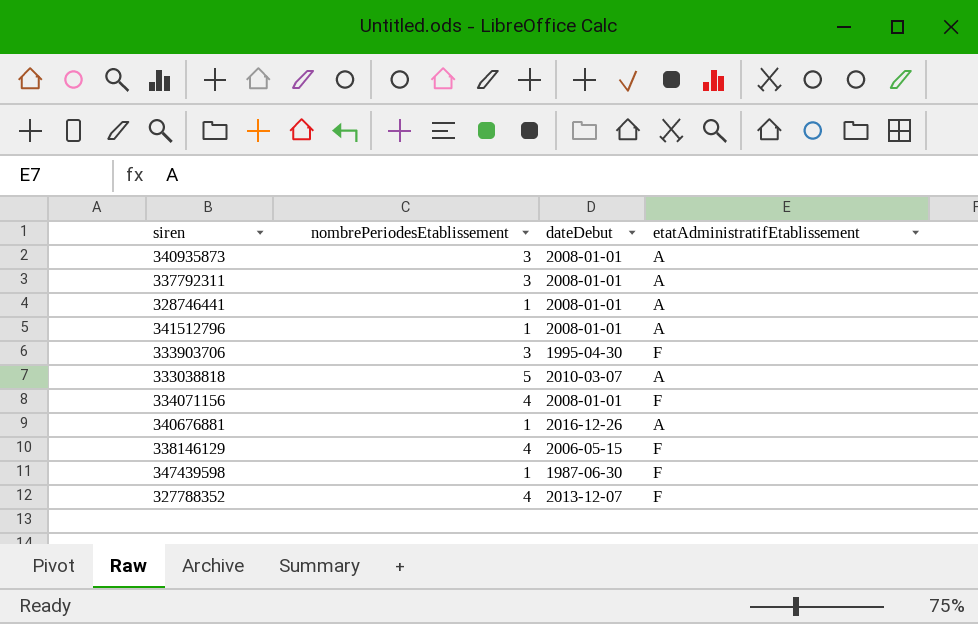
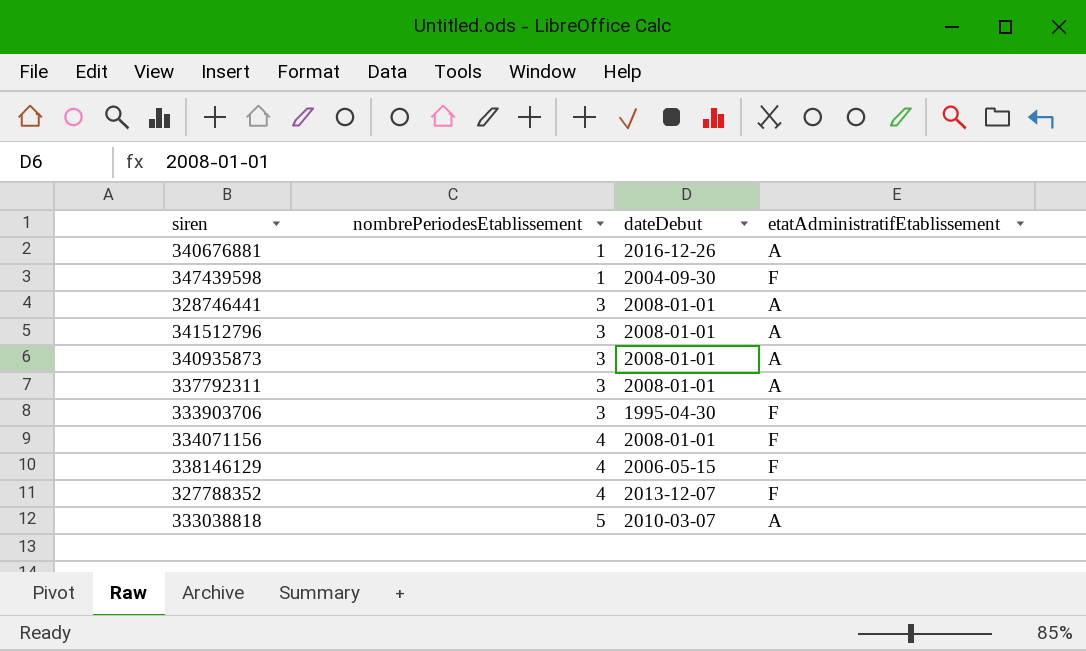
row order: none -> nombrePeriodesEtablissement ascending
347439598 | dateDebut: 1987-06-30 -> 2004-09-30
328746441 | nombrePeriodesEtablissement: 1 -> 3
341512796 | nombrePeriodesEtablissement: 1 -> 3

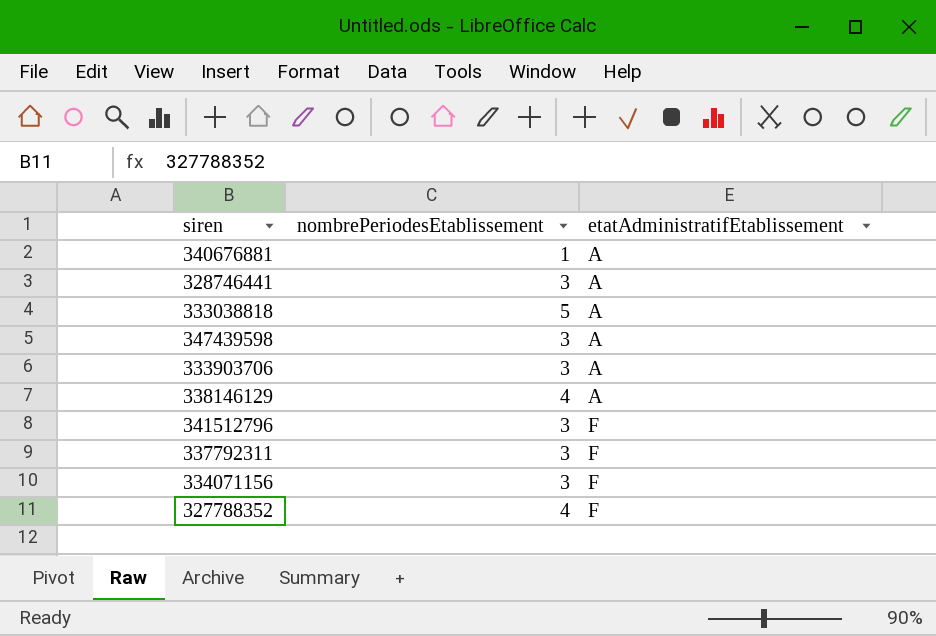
row order: nombrePeriodesEtablissement ascending -> etatAdministratifEtablissement ascending
column dateDebut | position: 3 -> none
row 340935873: 3 | 2008-01-01 | A -> none
347439598 | nombrePeriodesEtablissement: 1 -> 3
347439598 | etatAdministratifEtablissement: F -> A
333903706 | etatAdministratifEtablissement: F -> A
338146129 | etatAdministratifEtablissement: F -> A
341512796 | etatAdministratifEtablissement: A -> F
337792311 | etatAdministratifEtablissement: A -> F
334071156 | nombrePeriodesEtablissement: 4 -> 3

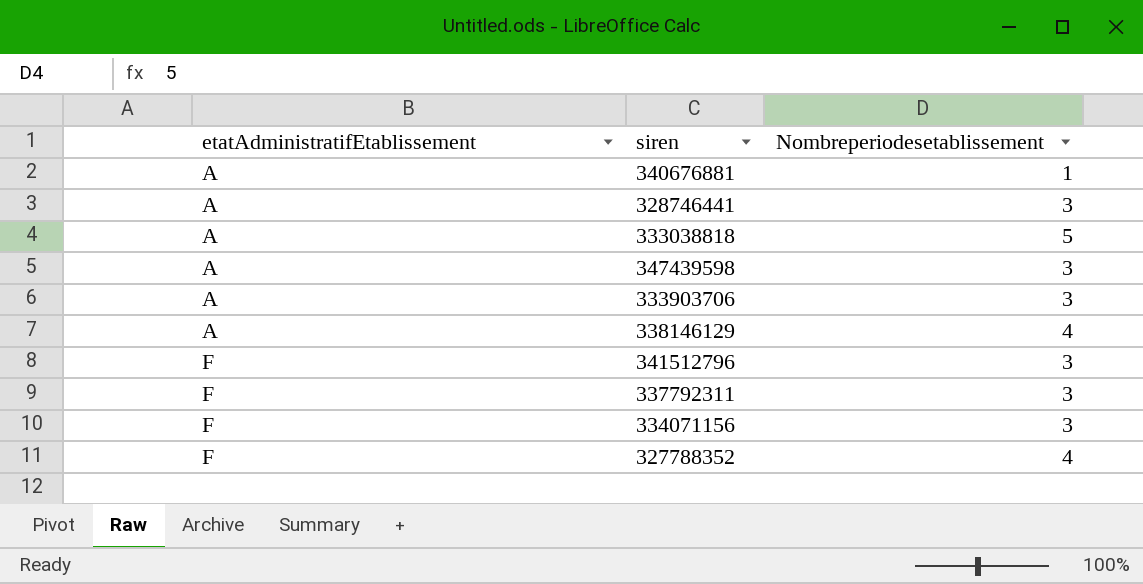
column etatAdministratifEtablissement | position: 3 -> 1
column name: nombrePeriodesEtablissement -> Nombreperiodesetablissement

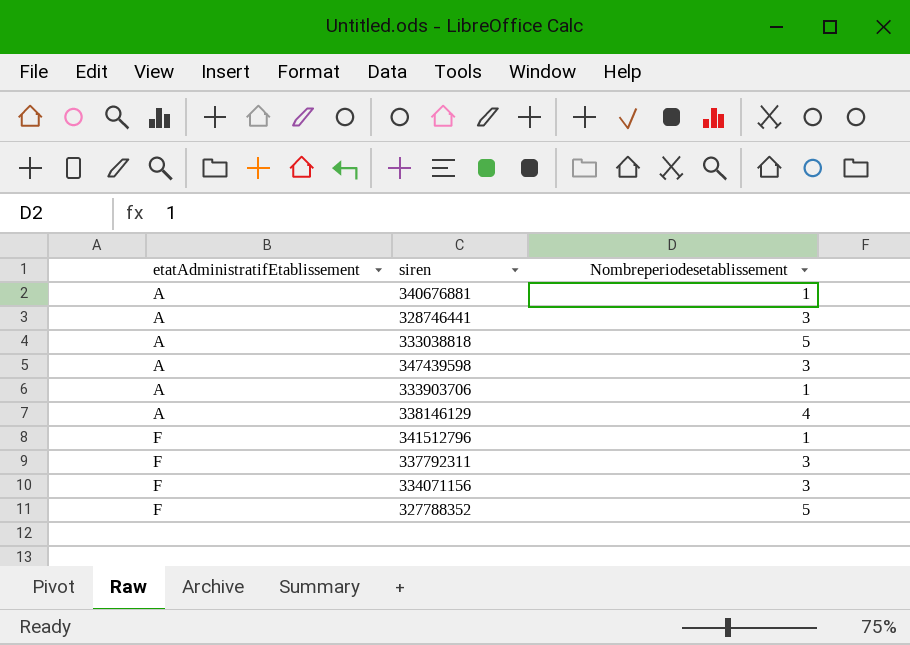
333903706 | Nombreperiodesetablissement: 3 -> 1
341512796 | Nombreperiodesetablissement: 3 -> 1
327788352 | Nombreperiodesetablissement: 4 -> 5

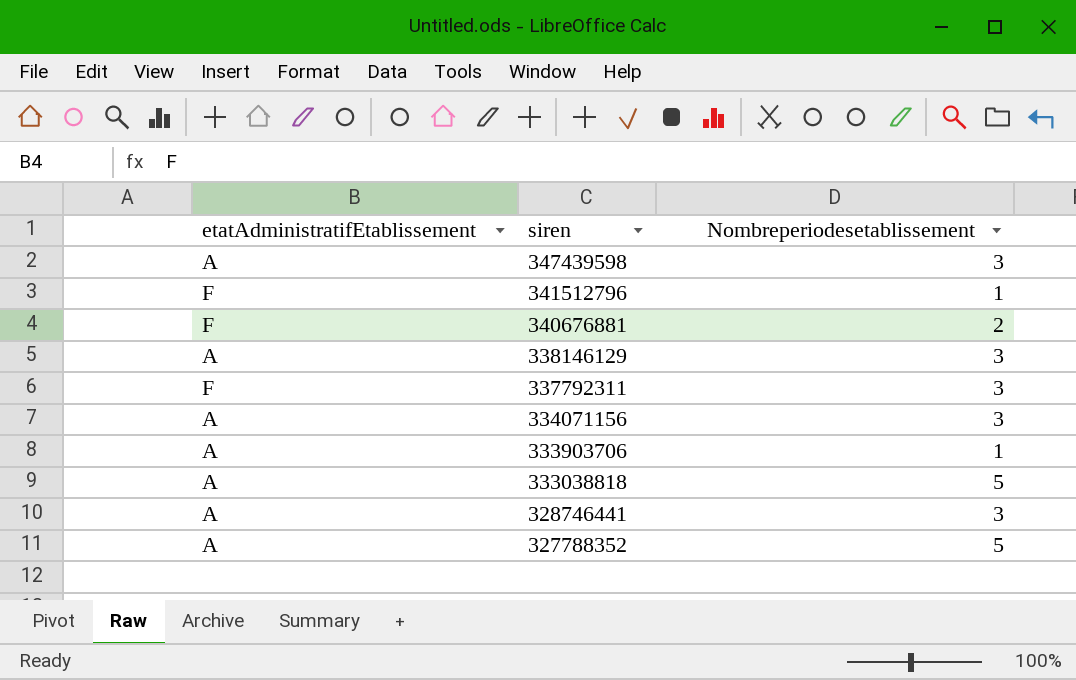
row order: etatAdministratifEtablissement ascending -> siren descending
340676881 | etatAdministratifEtablissement: A -> F
340676881 | Nombreperiodesetablissement: 1 -> 2
338146129 | Nombreperiodesetablissement: 4 -> 3
334071156 | etatAdministratifEtablissement: F -> A
327788352 | etatAdministratifEtablissement: F -> A

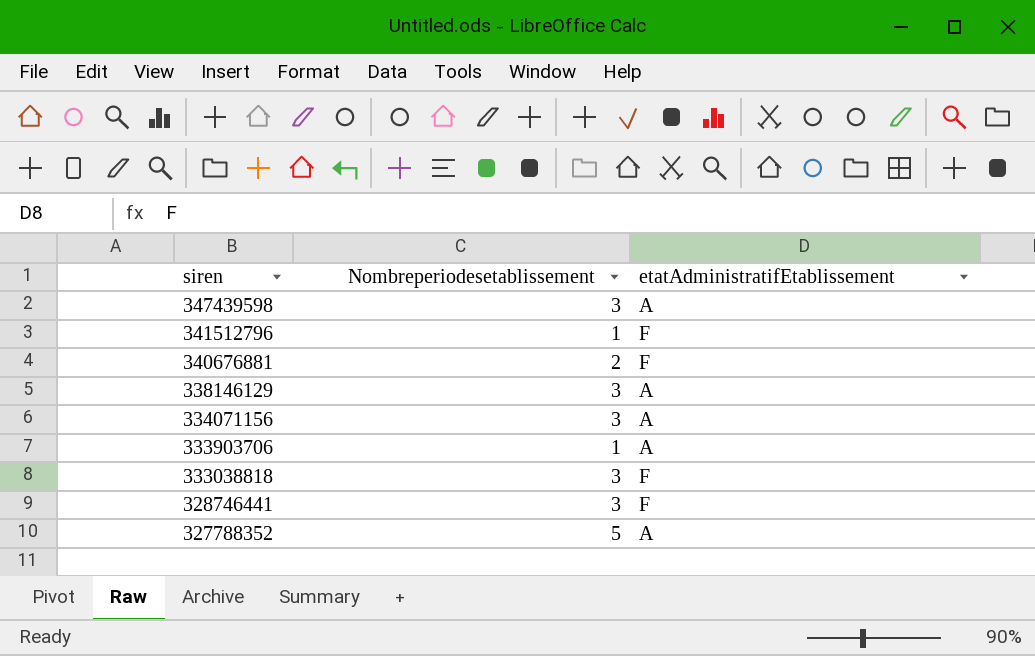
column etatAdministratifEtablissement | position: 1 -> 3
row 337792311: F | 3 -> none
333038818 | Nombreperiodesetablissement: 5 -> 3
333038818 | etatAdministratifEtablissement: A -> F
328746441 | etatAdministratifEtablissement: A -> F

